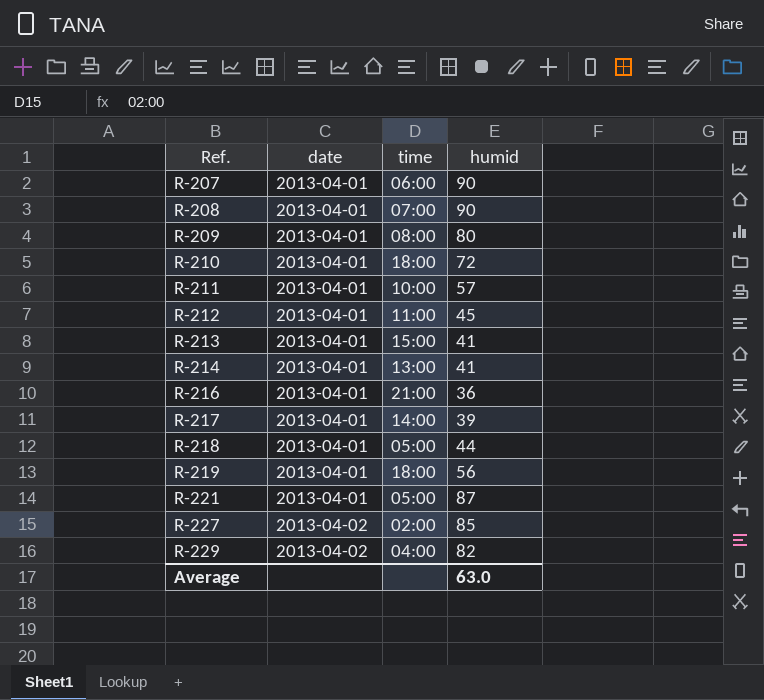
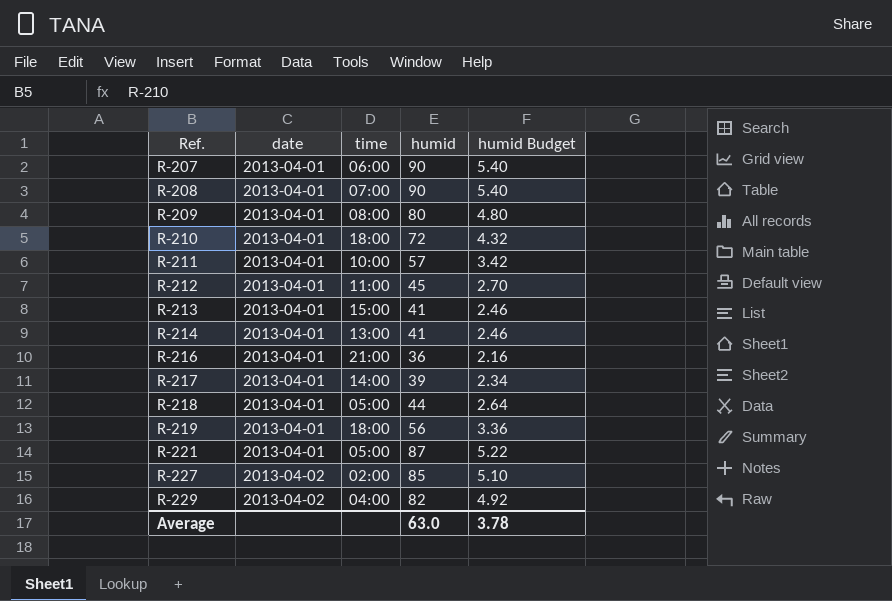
column humid Budget | formula: none -> [humid] * 0.06

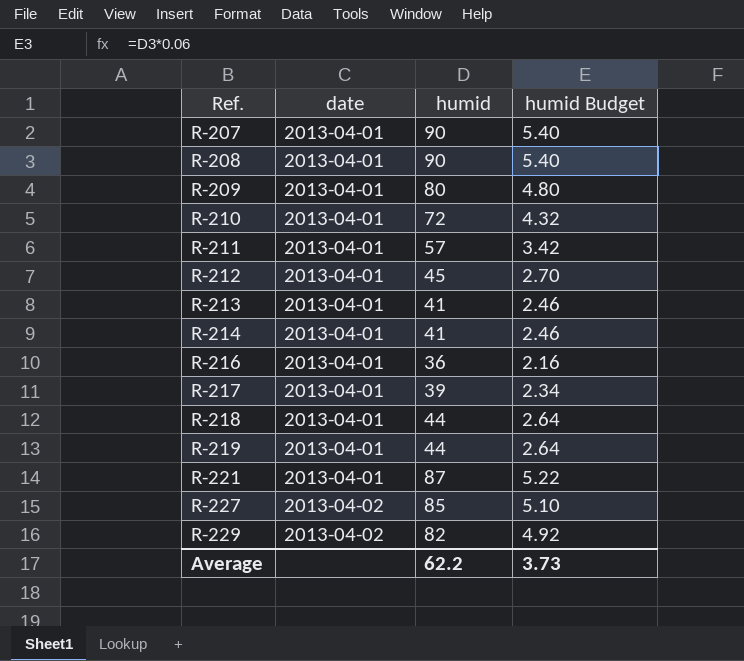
column time | position: 3 -> none
R-219 | humid: 56 -> 44
R-219 | humid Budget: 3.36 -> 2.64
Average | humid: 63.0 -> 62.2
Average | humid Budget: 3.78 -> 3.73

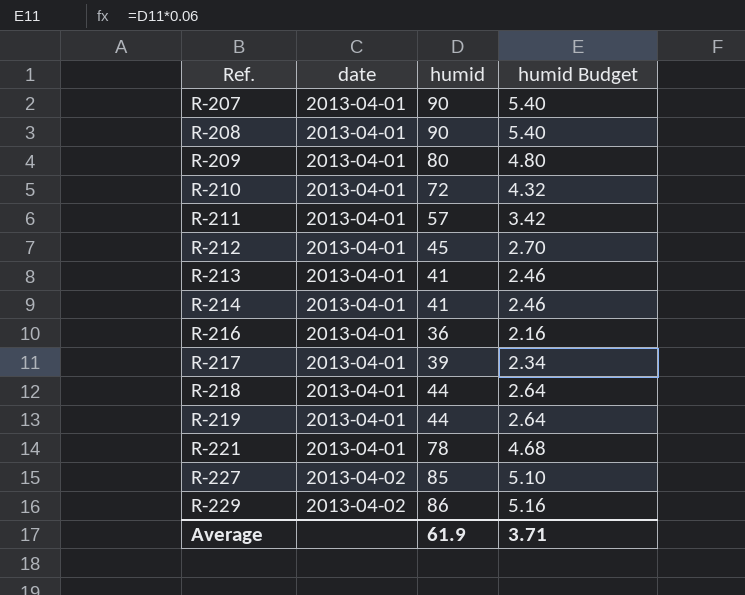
R-221 | humid: 87 -> 78
R-221 | humid Budget: 5.22 -> 4.68
R-229 | humid: 82 -> 86
R-229 | humid Budget: 4.92 -> 5.16
Average | humid: 62.2 -> 61.9
Average | humid Budget: 3.73 -> 3.71

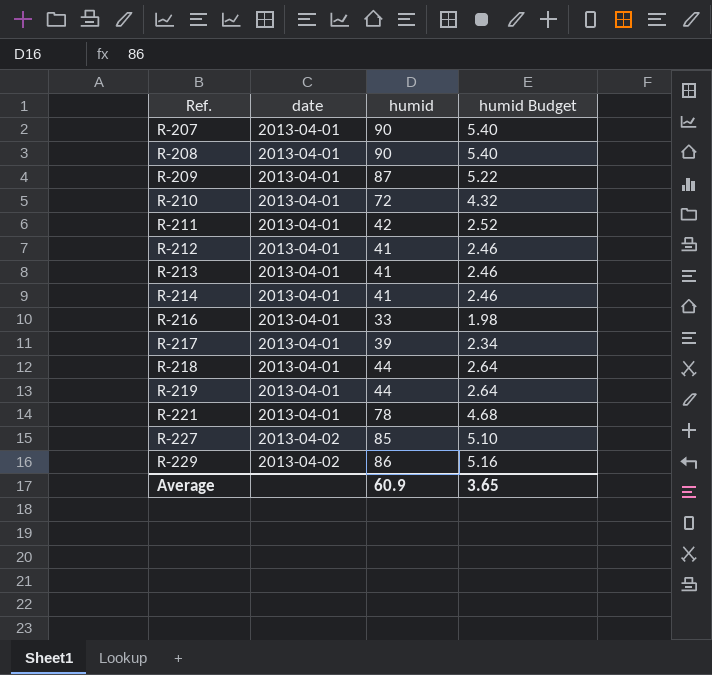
R-209 | humid: 80 -> 87
R-209 | humid Budget: 4.80 -> 5.22
R-211 | humid: 57 -> 42
R-211 | humid Budget: 3.42 -> 2.52
R-212 | humid: 45 -> 41
R-212 | humid Budget: 2.70 -> 2.46
R-216 | humid: 36 -> 33
R-216 | humid Budget: 2.16 -> 1.98
Average | humid: 61.9 -> 60.9
Average | humid Budget: 3.71 -> 3.65

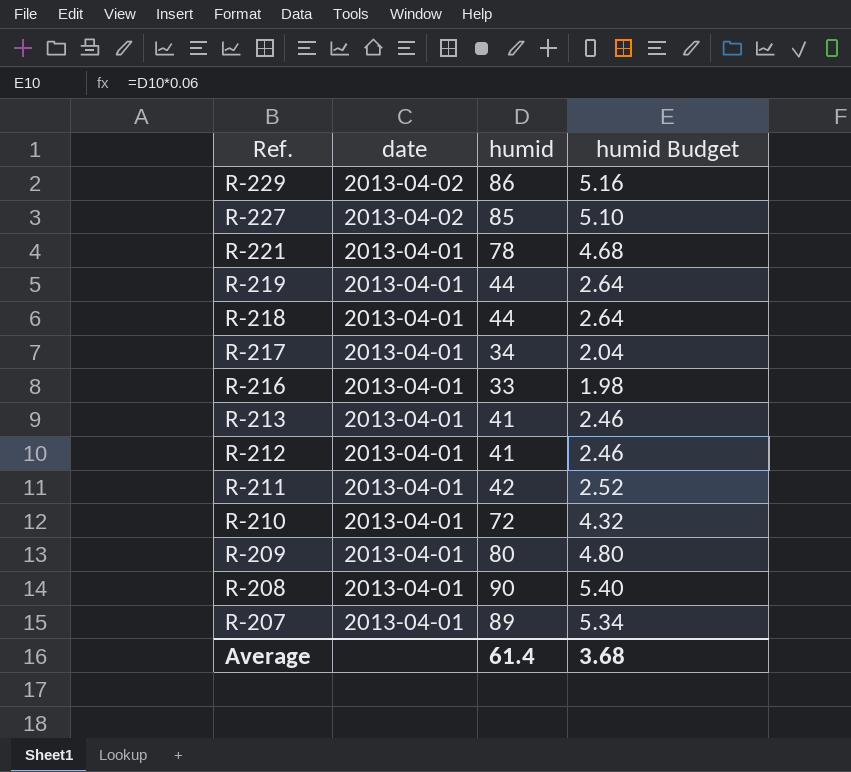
row order: Ref. ascending -> Ref. descending
row R-214: 2013-04-01 | 41 | 2.46 -> none
R-217 | humid: 39 -> 34
R-217 | humid Budget: 2.34 -> 2.04
R-209 | humid: 87 -> 80
R-209 | humid Budget: 5.22 -> 4.80
R-207 | humid: 90 -> 89
R-207 | humid Budget: 5.40 -> 5.34
Average | humid: 60.9 -> 61.4
Average | humid Budget: 3.65 -> 3.68

